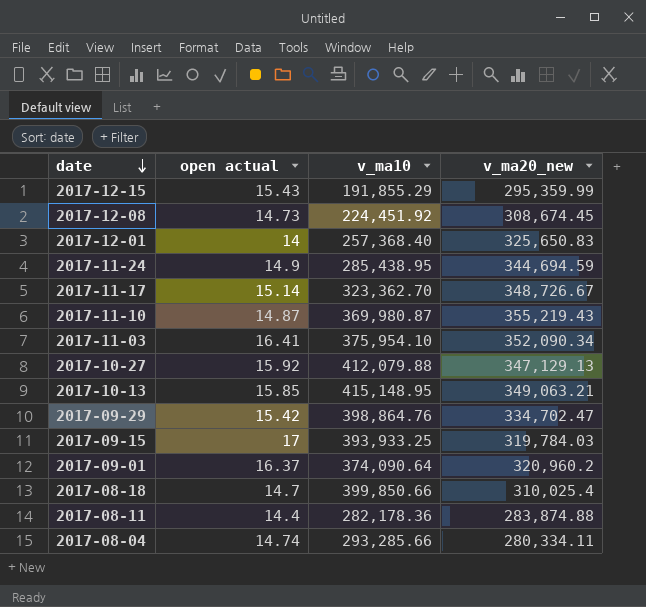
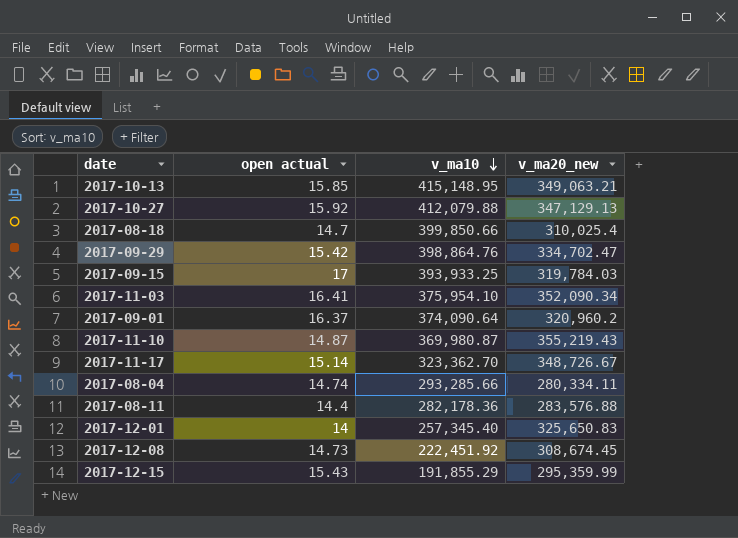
row order: date descending -> v_ma10 descending
row 2017-11-24: 14.9 | 285,438.95 | 344,694.59 -> none
2017-08-11 | v_ma20_new: 283,874.88 -> 283,576.88
2017-12-01 | v_ma10: 257,368.40 -> 257,345.40
2017-12-08 | v_ma10: 224,451.92 -> 222,451.92

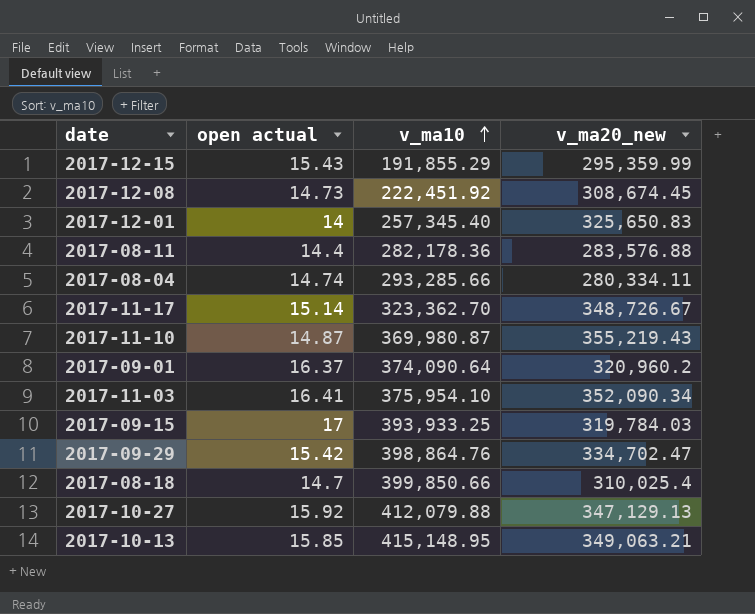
row order: v_ma10 descending -> v_ma10 ascending

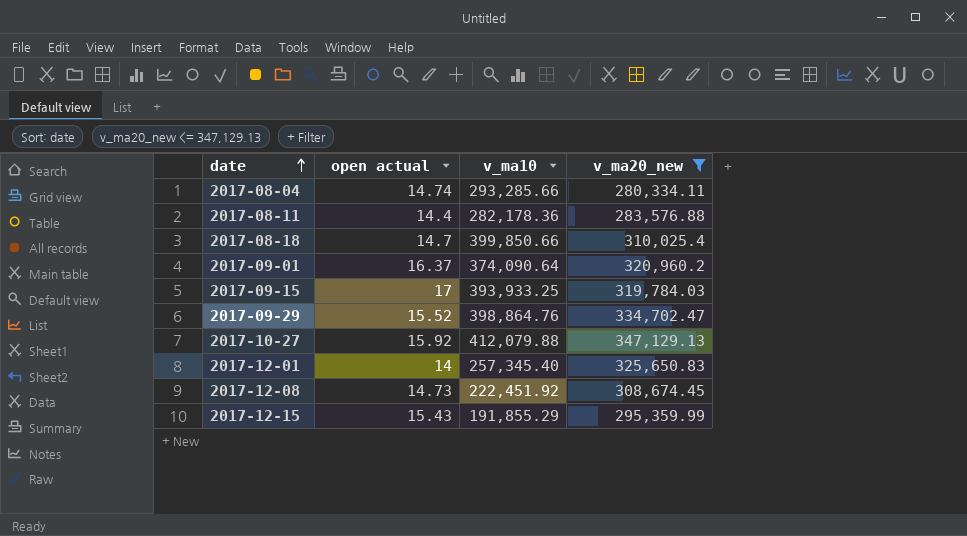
filter: none -> v_ma20_new <= 347,129.13
row order: v_ma10 ascending -> date ascending
2017-09-29 | open actual: 15.42 -> 15.52

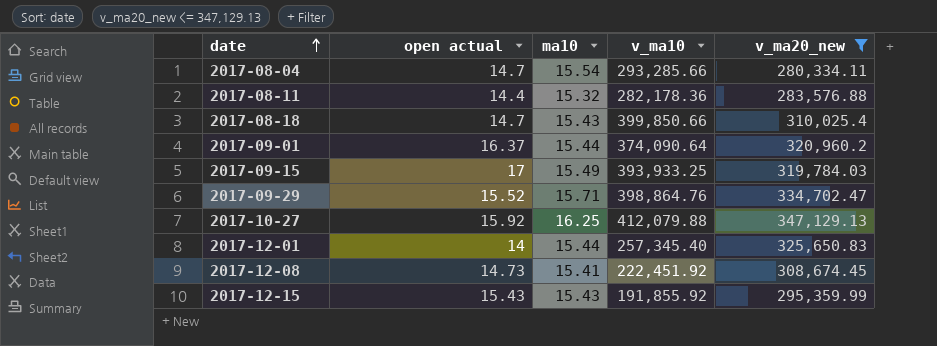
column ma10 | position: none -> 3
2017-08-04 | open actual: 14.74 -> 14.7
2017-12-15 | v_ma10: 191,855.29 -> 191,855.92

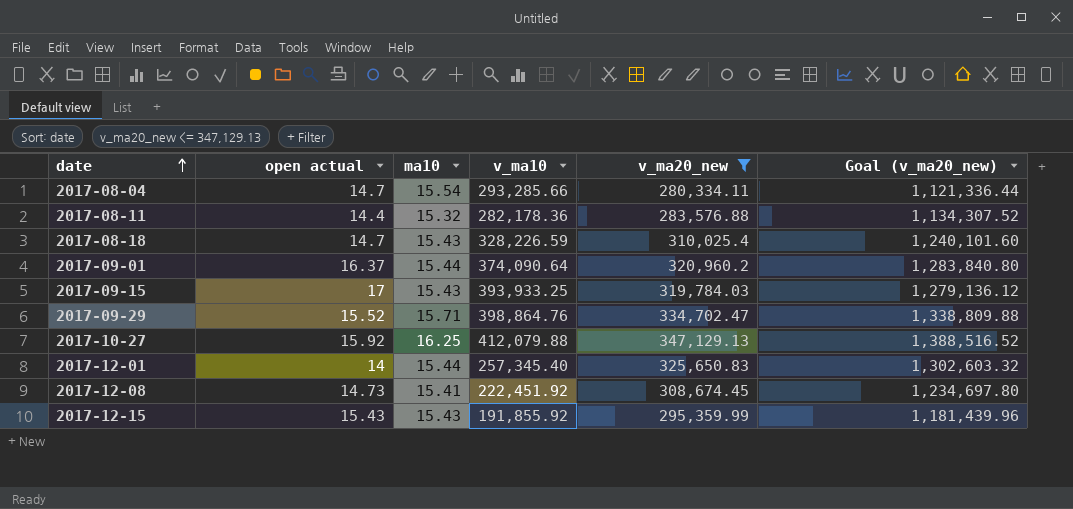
column Goal (v_ma20_new) | formula: none -> [v_ma20_new] * 4
2017-08-18 | v_ma10: 399,850.66 -> 328,226.59
2017-09-15 | ma10: 15.49 -> 15.43

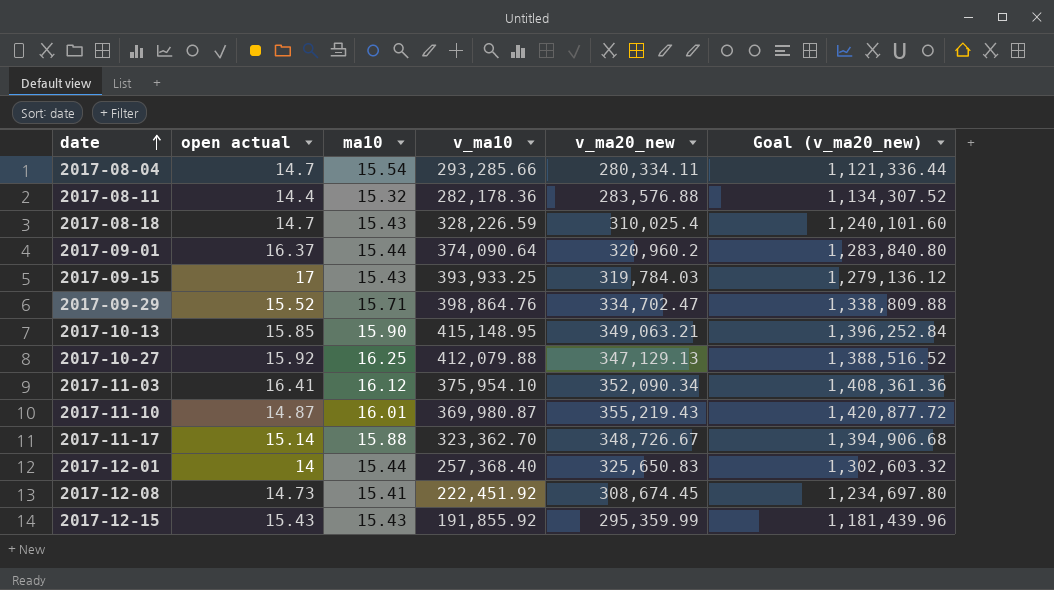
filter: v_ma20_new <= 347,129.13 -> none
2017-12-01 | v_ma10: 257,345.40 -> 257,368.40

